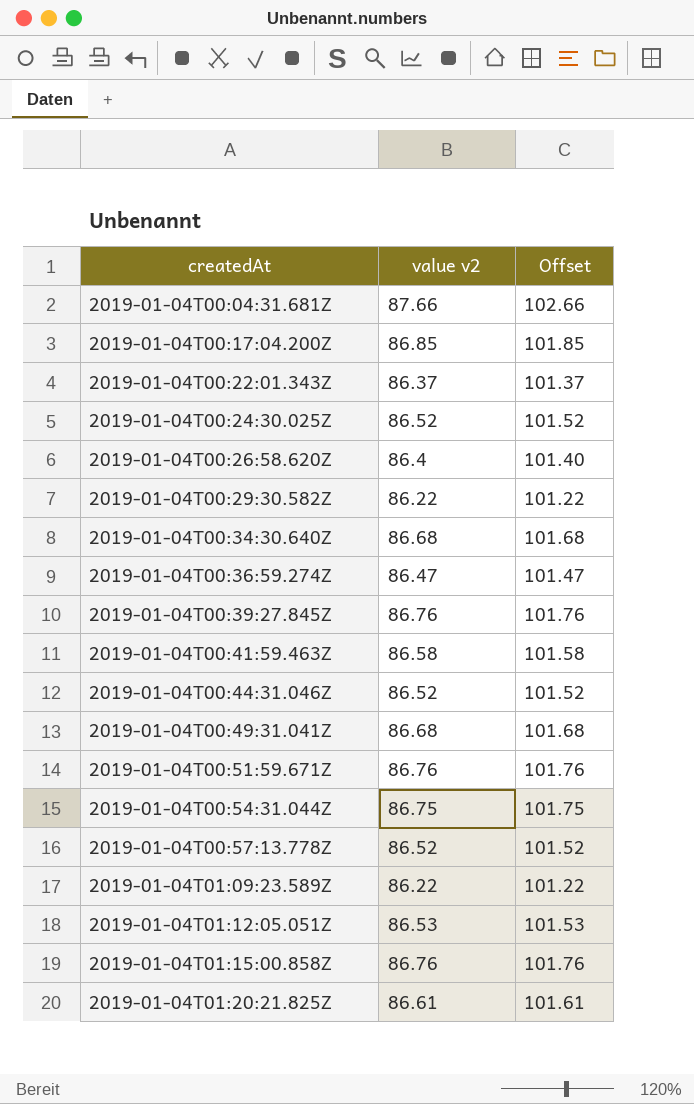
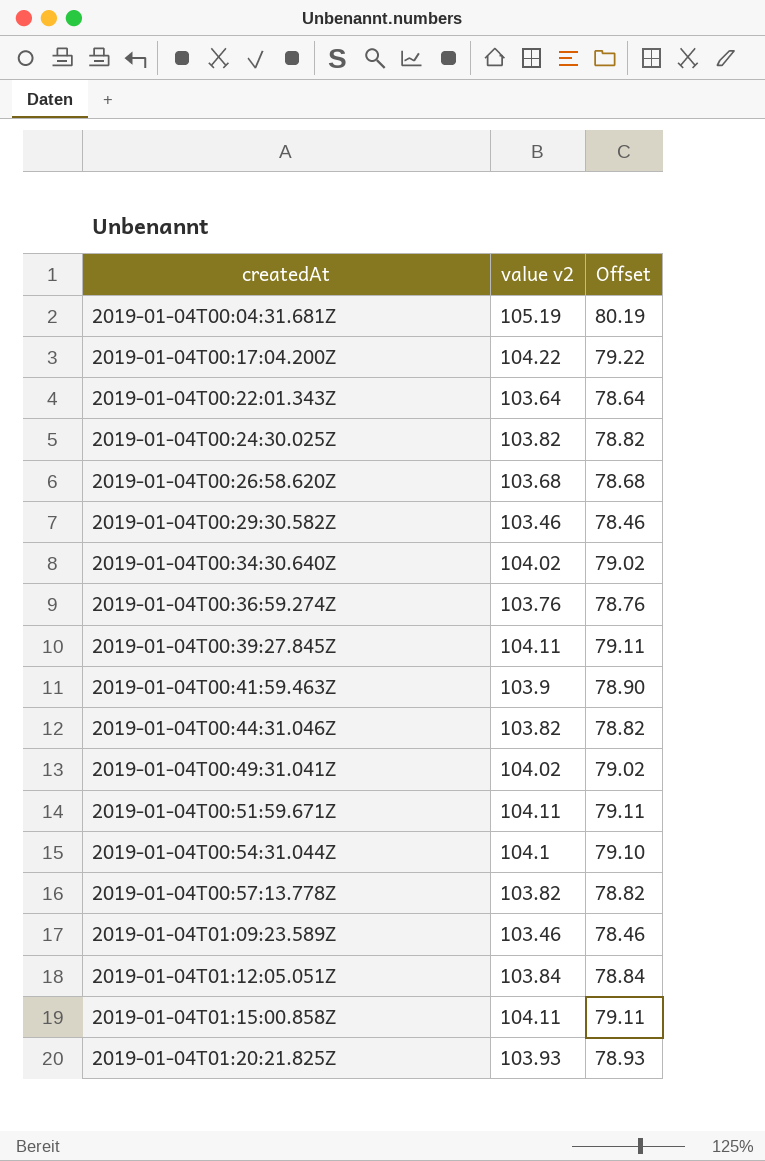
column Offset | formula: [value v2] + 15 -> [value v2] - 25
2019-01-04T00:04:31.681Z | value v2: 87.66 -> 105.19
2019-01-04T00:17:04.200Z | value v2: 86.85 -> 104.22
2019-01-04T00:22:01.343Z | value v2: 86.37 -> 103.64
2019-01-04T00:24:30.025Z | value v2: 86.52 -> 103.82
2019-01-04T00:26:58.620Z | value v2: 86.4 -> 103.68
2019-01-04T00:29:30.582Z | value v2: 86.22 -> 103.46
2019-01-04T00:34:30.640Z | value v2: 86.68 -> 104.02
2019-01-04T00:36:59.274Z | value v2: 86.47 -> 103.76
2019-01-04T00:39:27.845Z | value v2: 86.76 -> 104.11
2019-01-04T00:41:59.463Z | value v2: 86.58 -> 103.9
2019-01-04T00:44:31.046Z | value v2: 86.52 -> 103.82
2019-01-04T00:49:31.041Z | value v2: 86.68 -> 104.02
2019-01-04T00:51:59.671Z | value v2: 86.76 -> 104.11
2019-01-04T00:54:31.044Z | value v2: 86.75 -> 104.1
2019-01-04T00:57:13.778Z | value v2: 86.52 -> 103.82
2019-01-04T01:09:23.589Z | value v2: 86.22 -> 103.46
2019-01-04T01:12:05.051Z | value v2: 86.53 -> 103.84
2019-01-04T01:15:00.858Z | value v2: 86.76 -> 104.11
2019-01-04T01:20:21.825Z | value v2: 86.61 -> 103.93

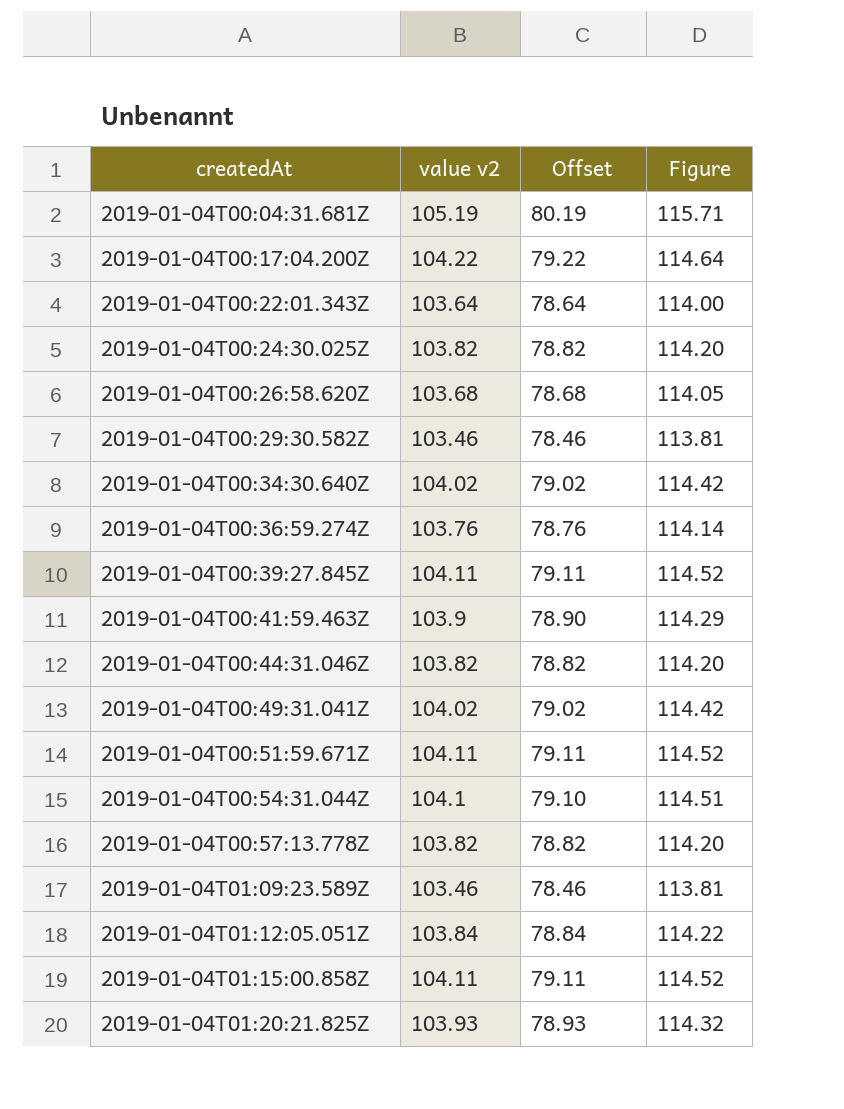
column Figure | formula: none -> [value v2] * 1.1

